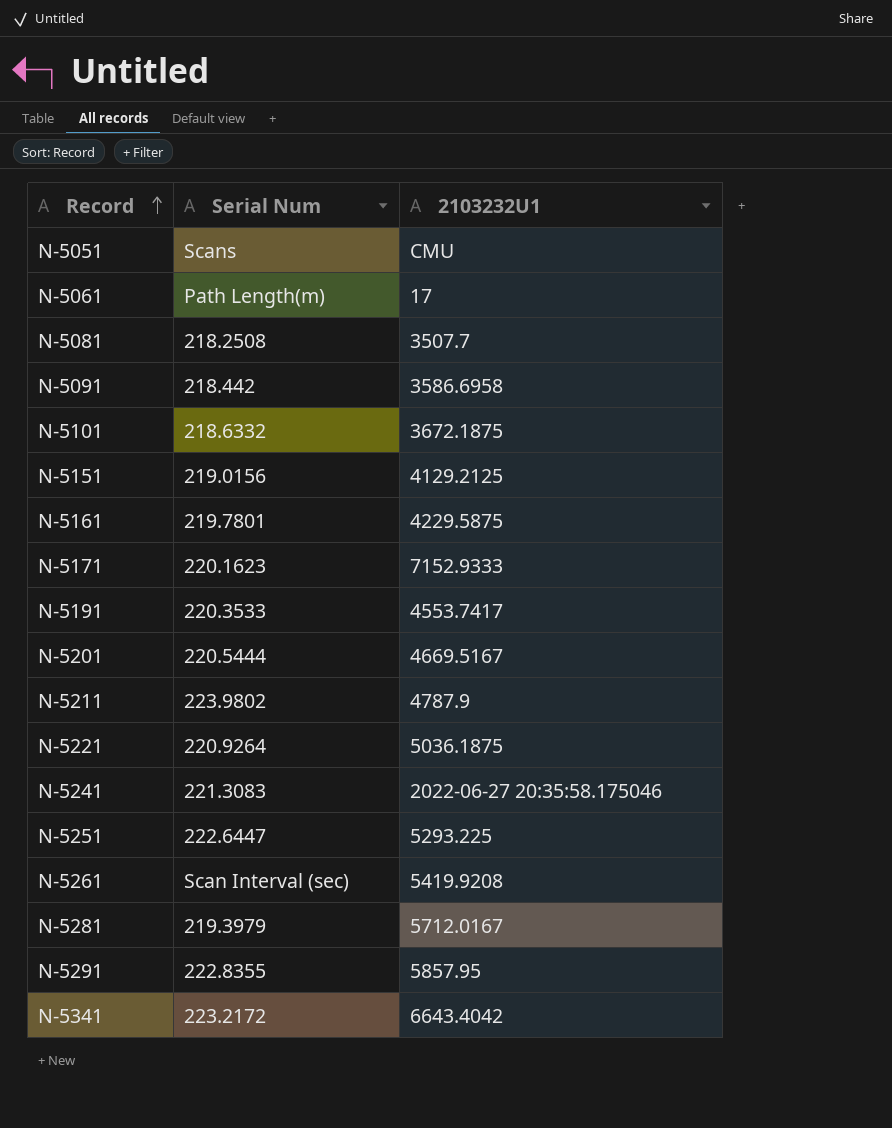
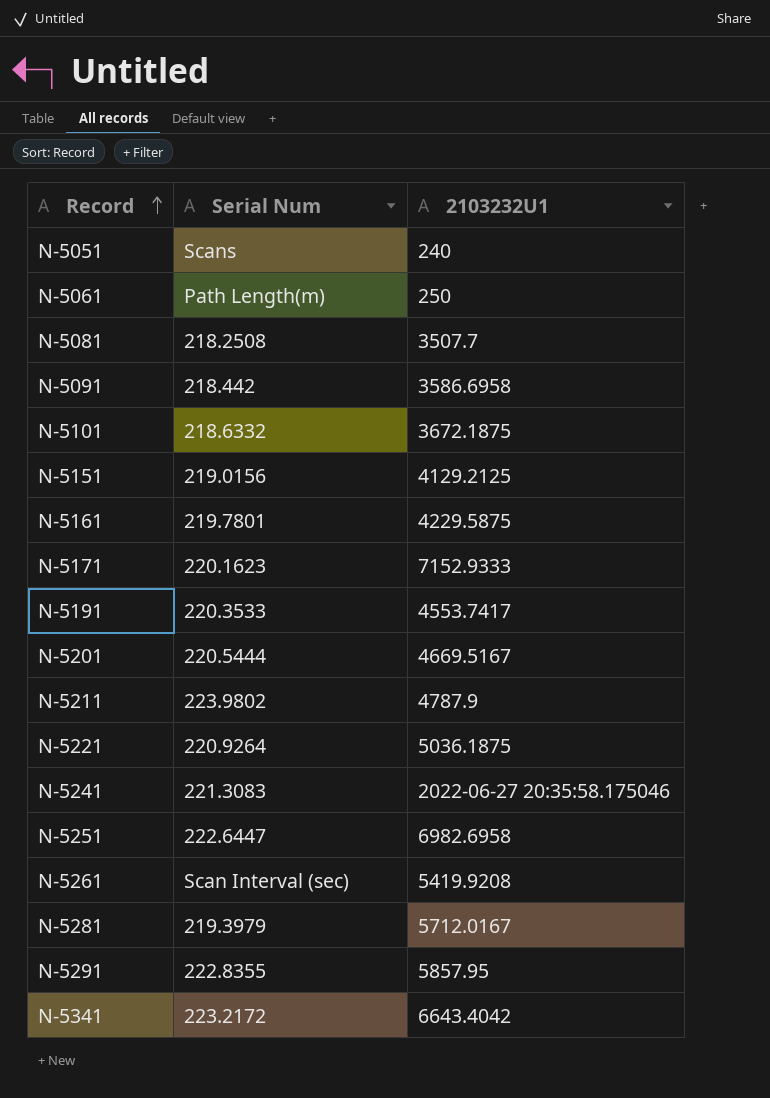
N-5051 | 2103232U1: CMU -> 240
N-5061 | 2103232U1: 17 -> 250
N-5251 | 2103232U1: 5293.225 -> 6982.6958

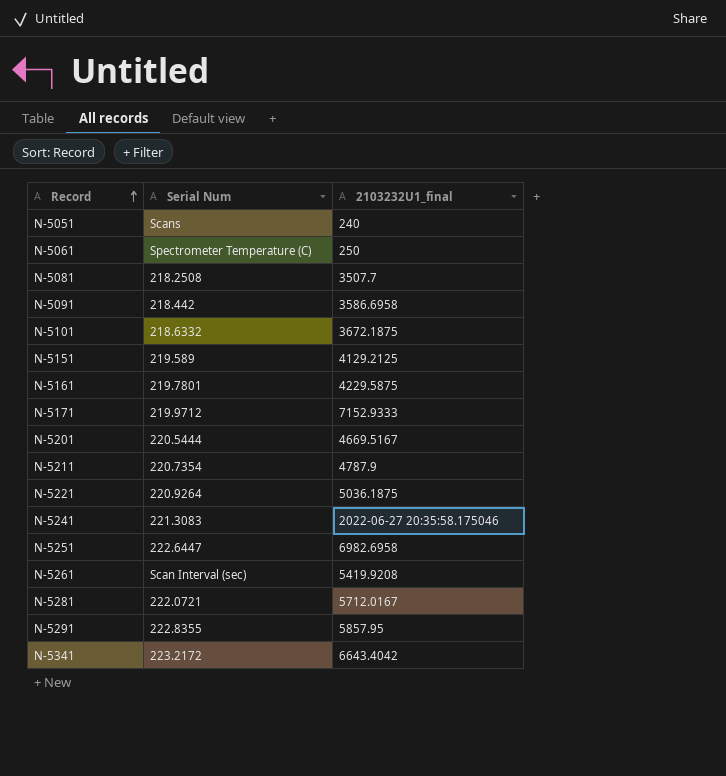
column name: 2103232U1 -> 2103232U1_final
row N-5191: 220.3533 | 4553.7417 -> none
N-5061 | Serial Num: Path Length(m) -> Spectrometer Temperature (C)
N-5151 | Serial Num: 219.0156 -> 219.589
N-5171 | Serial Num: 220.1623 -> 219.9712
N-5211 | Serial Num: 223.9802 -> 220.7354
N-5281 | Serial Num: 219.3979 -> 222.0721

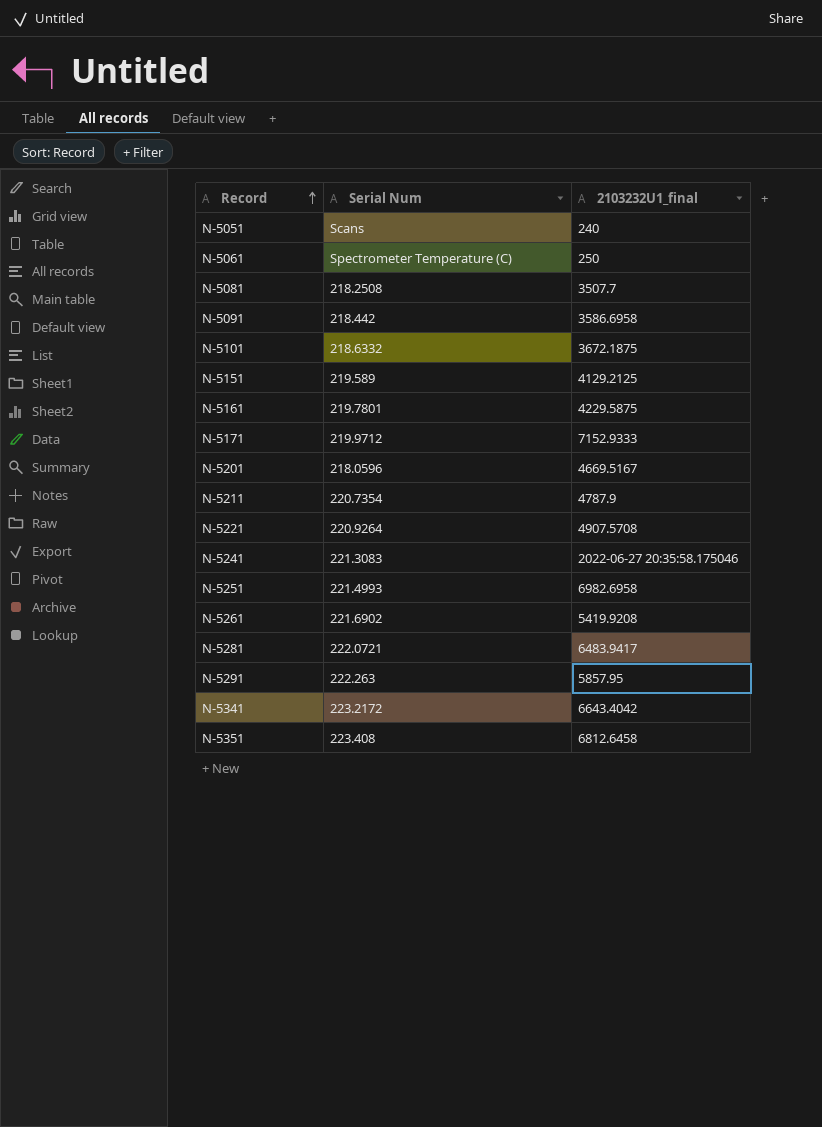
N-5201 | Serial Num: 220.5444 -> 218.0596
N-5221 | 2103232U1_final: 5036.1875 -> 4907.5708
N-5251 | Serial Num: 222.6447 -> 221.4993
N-5261 | Serial Num: Scan Interval (sec) -> 221.6902
N-5281 | 2103232U1_final: 5712.0167 -> 6483.9417
N-5291 | Serial Num: 222.8355 -> 222.263
row N-5351: none -> 223.408 | 6812.6458

